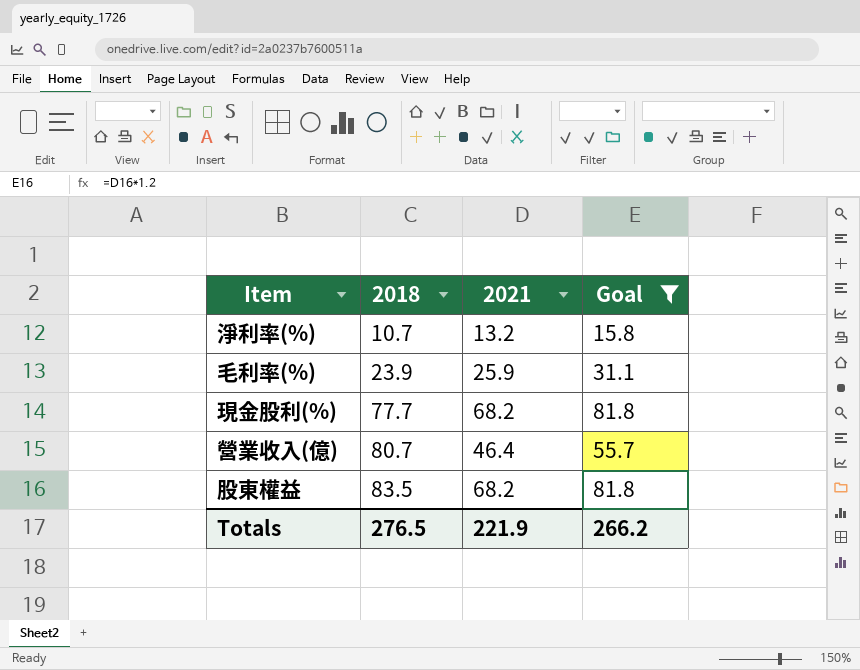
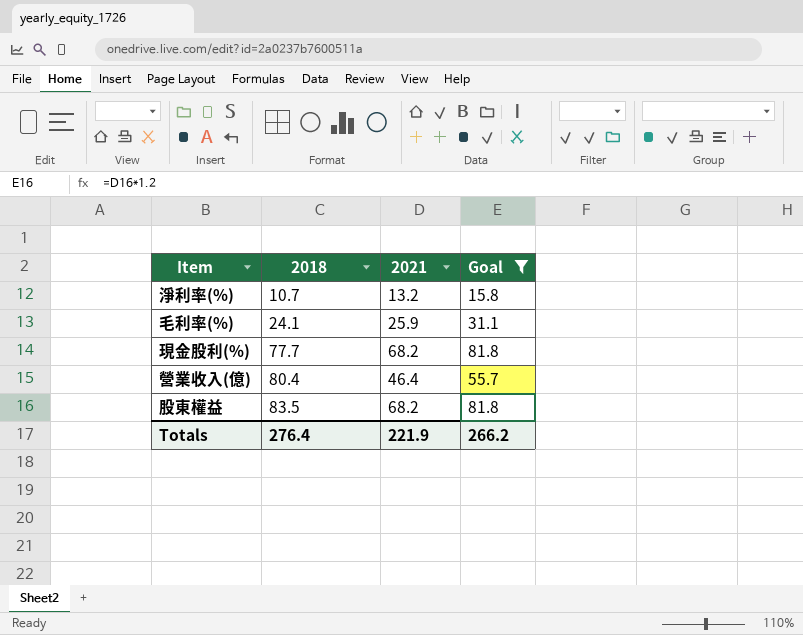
毛利率(%) | 2018: 23.9 -> 24.1
營業收入(億) | 2018: 80.7 -> 80.4
Totals | 2018: 276.5 -> 276.4

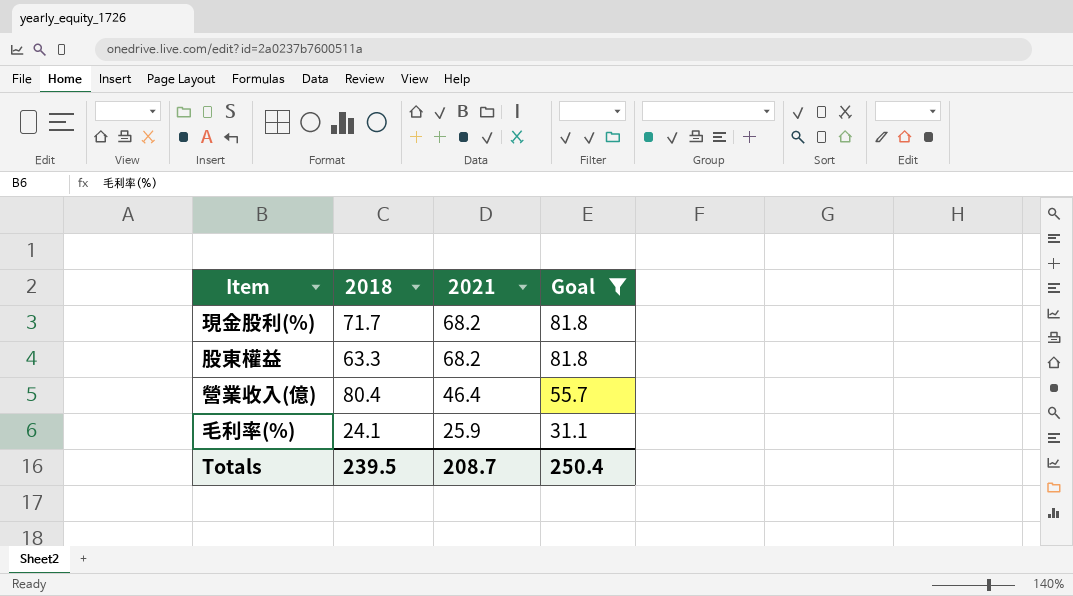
row order: 2018 ascending -> 2021 descending
row 淨利率(%): 10.7 | 13.2 | 15.8 -> none
現金股利(%) | 2018: 77.7 -> 71.7
股東權益 | 2018: 83.5 -> 63.3
Totals | 2018: 276.4 -> 239.5
Totals | 2021: 221.9 -> 208.7
Totals | Goal: 266.2 -> 250.4

